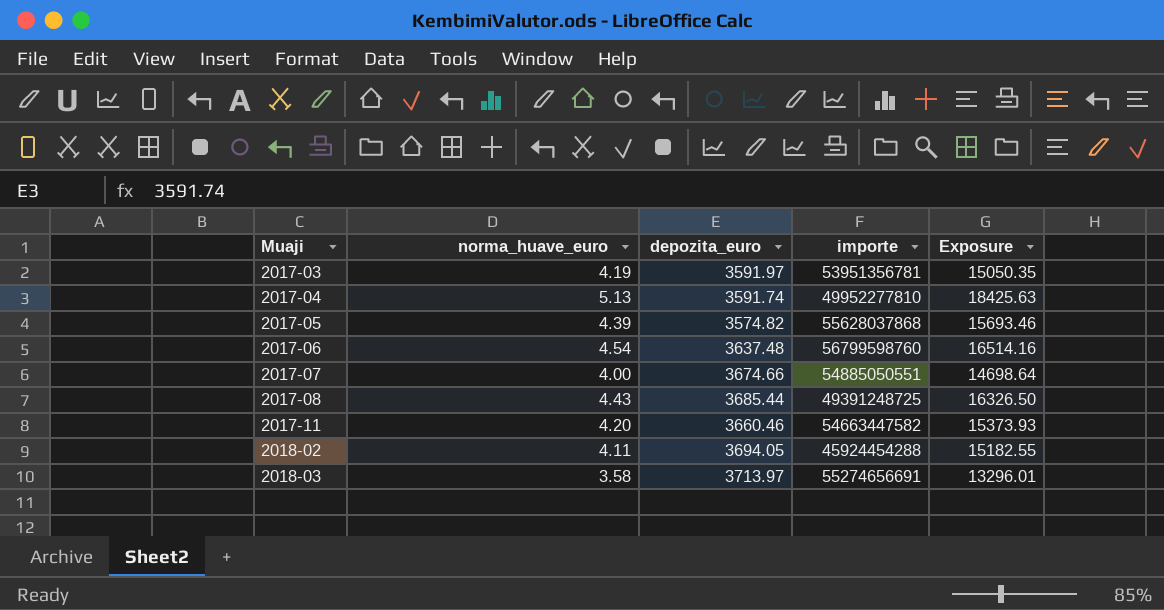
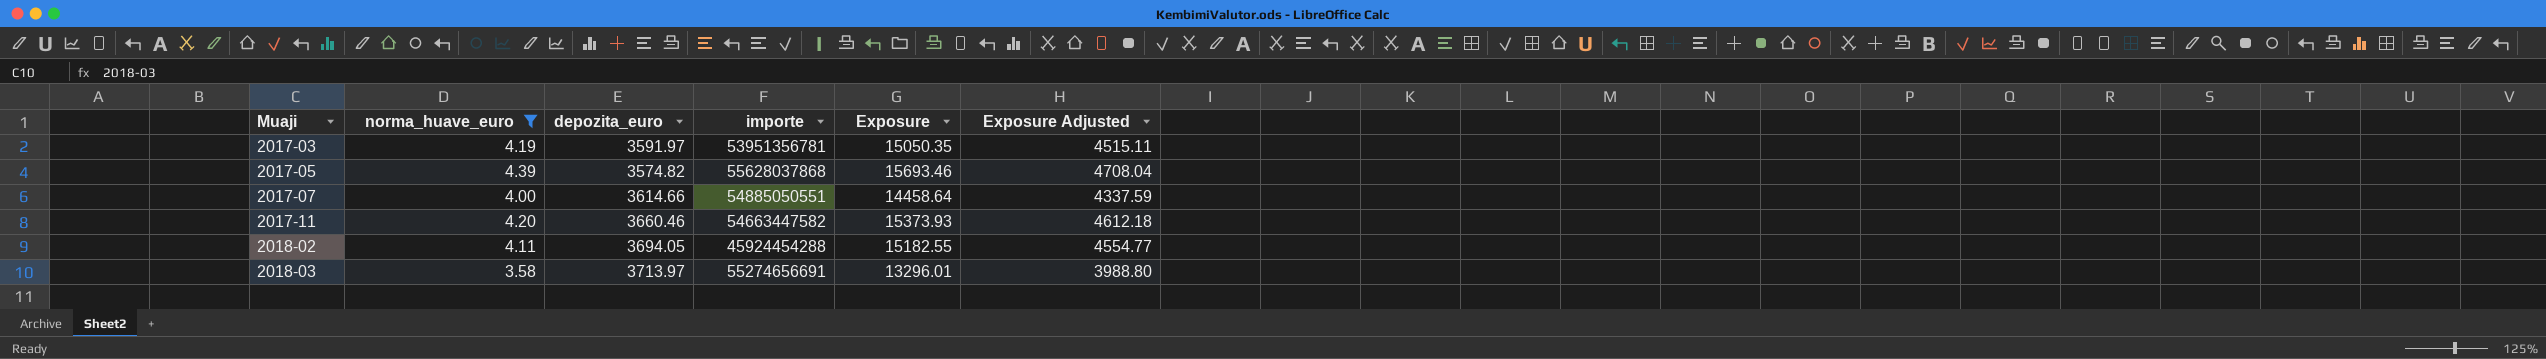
filter: none -> norma_huave_euro <= 4.39
column Exposure Adjusted | formula: none -> [Exposure] * 0.3
2017-07 | depozita_euro: 3674.66 -> 3614.66
2017-07 | Exposure: 14698.64 -> 14458.64

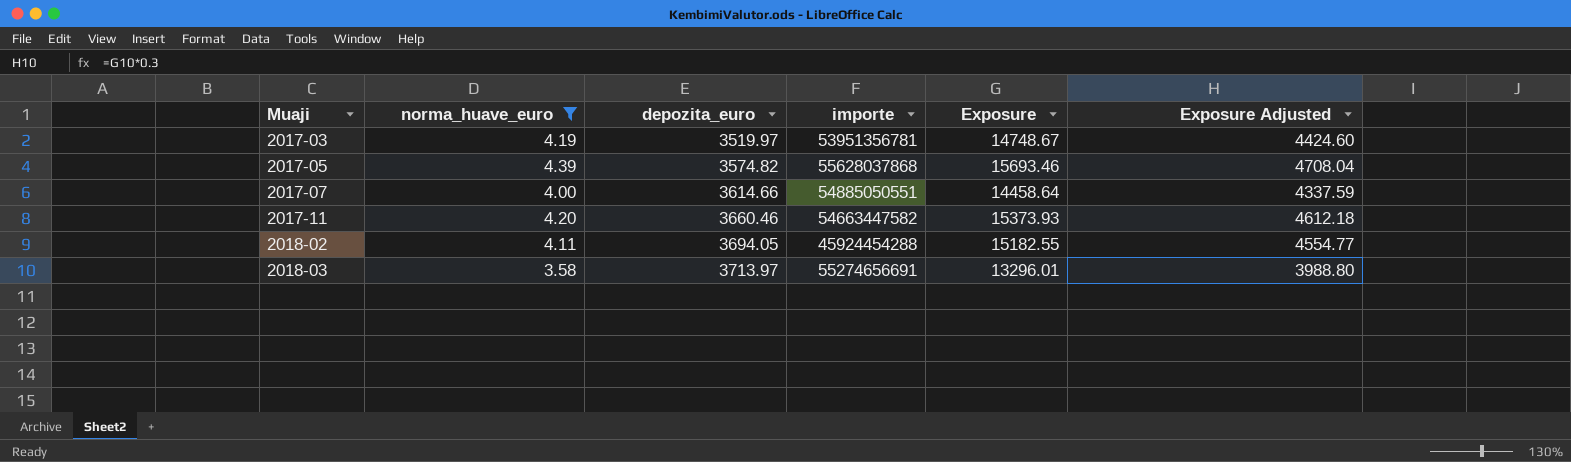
2017-03 | depozita_euro: 3591.97 -> 3519.97
2017-03 | Exposure: 15050.35 -> 14748.67
2017-03 | Exposure Adjusted: 4515.11 -> 4424.60

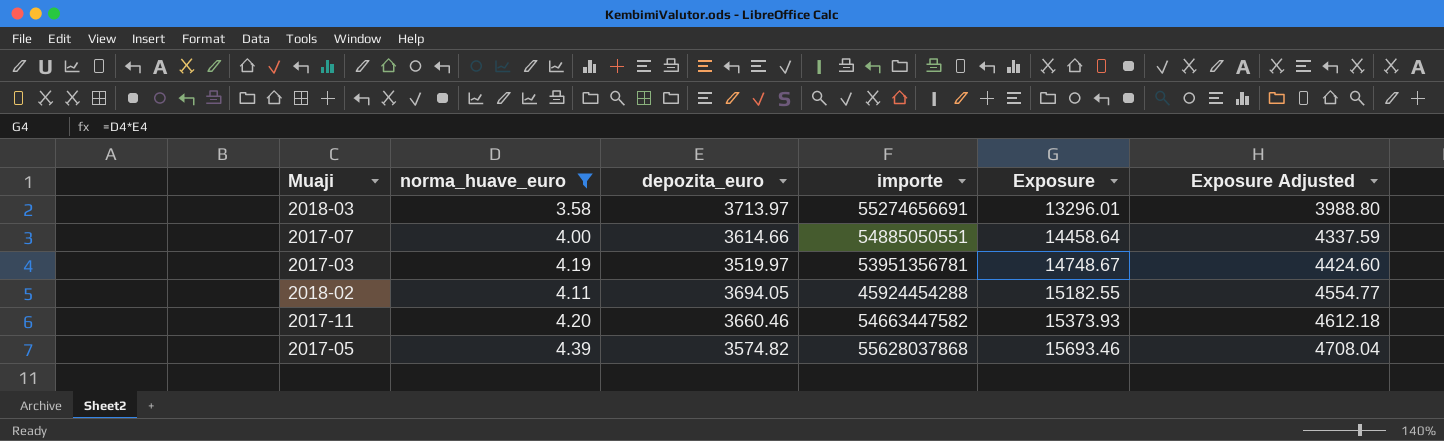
row order: Muaji ascending -> Exposure ascending

